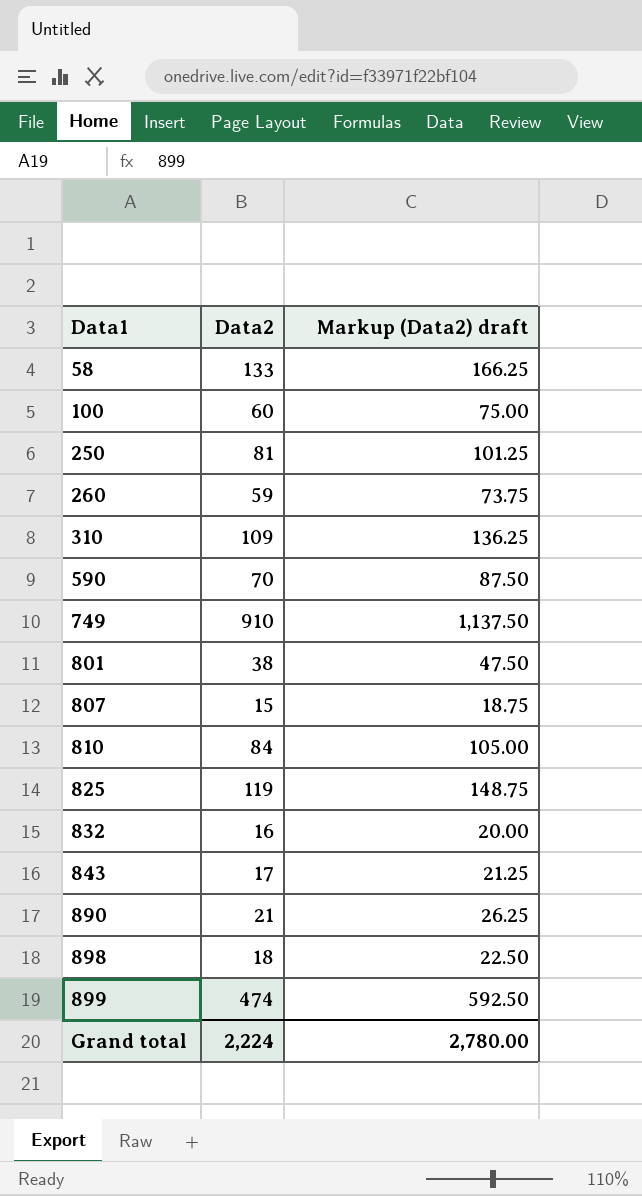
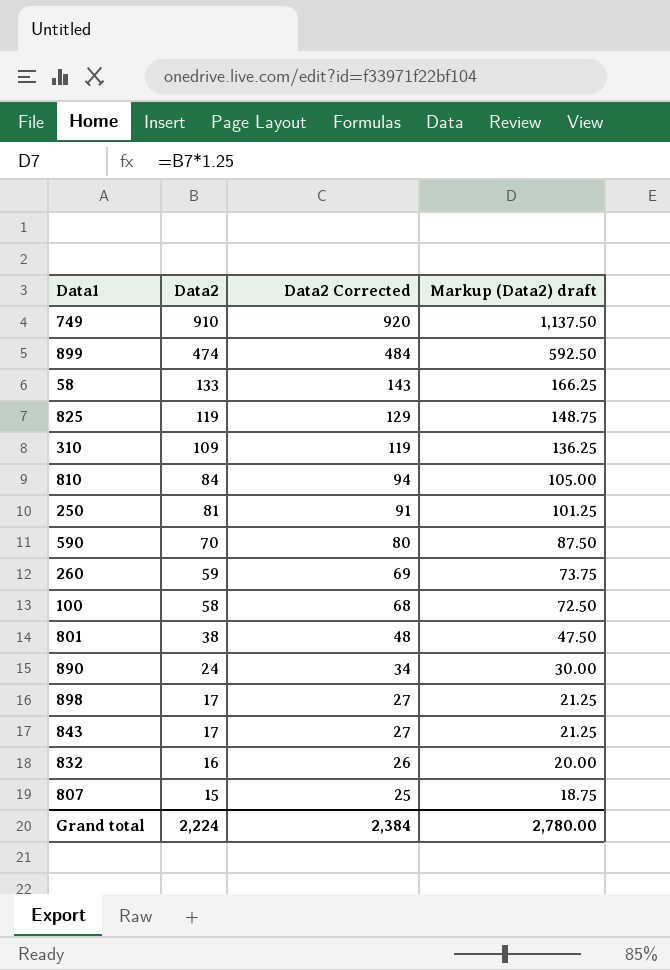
row order: Data1 ascending -> Data2 descending
column Data2 Corrected | formula: none -> [Data2] + 10
100 | Data2: 60 -> 58
100 | Markup (Data2) draft: 75.00 -> 72.50
890 | Data2: 21 -> 24
890 | Markup (Data2) draft: 26.25 -> 30.00
898 | Data2: 18 -> 17
898 | Markup (Data2) draft: 22.50 -> 21.25

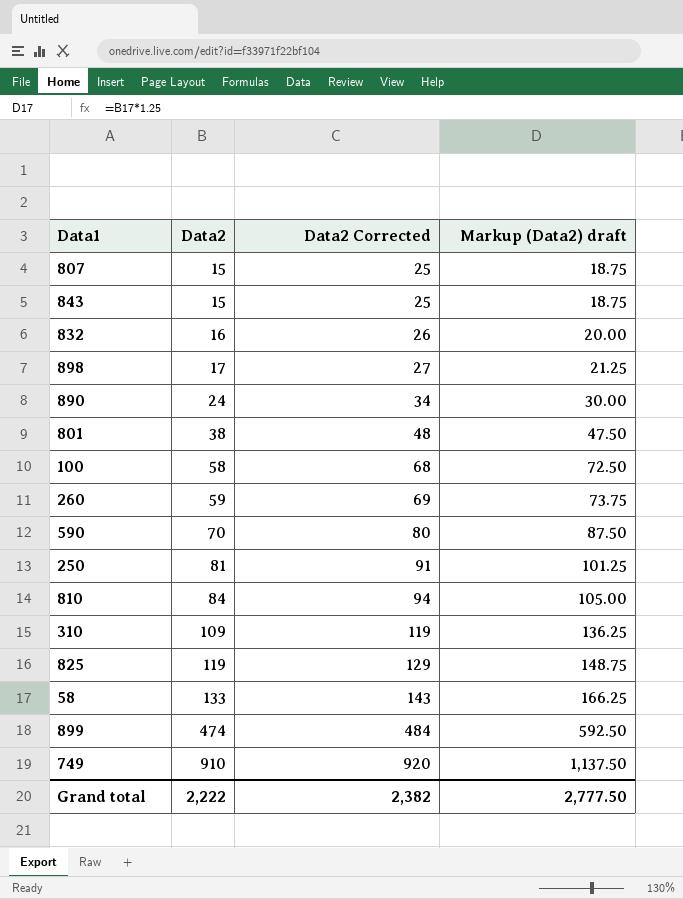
row order: Data2 descending -> Data2 ascending
843 | Data2: 17 -> 15
843 | Data2 Corrected: 27 -> 25
843 | Markup (Data2) draft: 21.25 -> 18.75
Grand total | Data2: 2,224 -> 2,222
Grand total | Data2 Corrected: 2,384 -> 2,382
Grand total | Markup (Data2) draft: 2,780.00 -> 2,777.50

